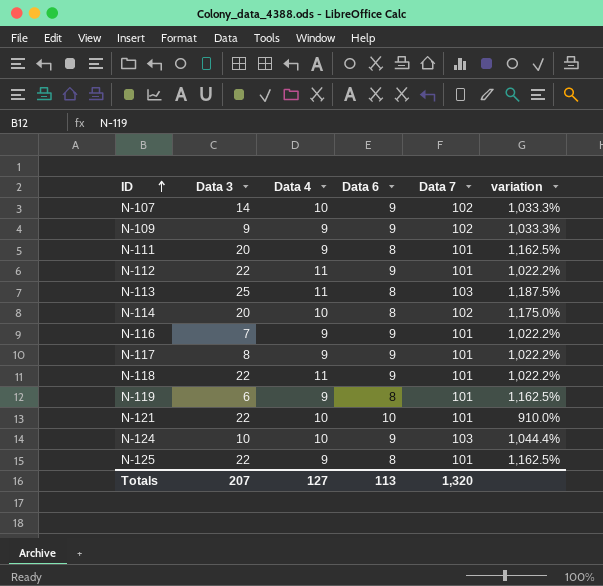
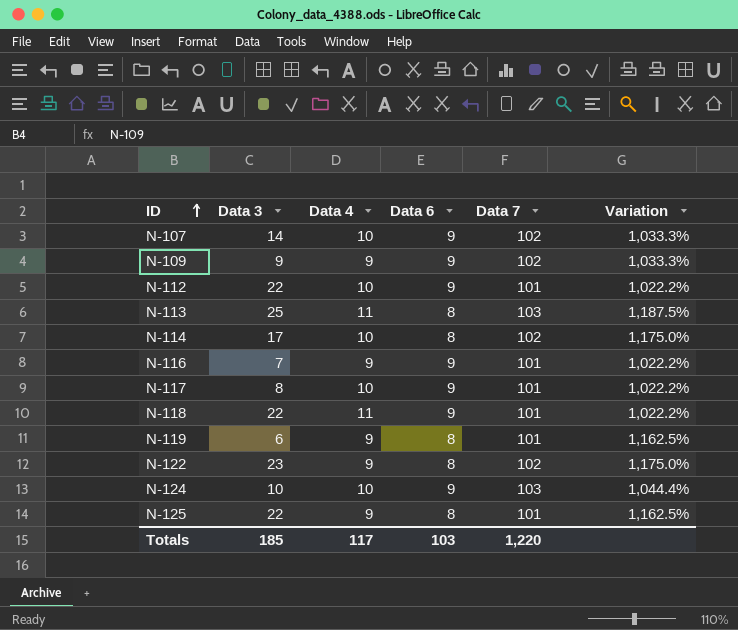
column name: variation -> Variation
row N-111: 20 | 9 | 8 | 101 | 1,162.5% -> none
row N-121: 22 | 10 | 10 | 101 | 910.0% -> none
N-112 | Data 4: 11 -> 10
N-114 | Data 3: 20 -> 17
N-117 | Data 4: 9 -> 10
row N-122: none -> 23 | 9 | 8 | 102 | 1,175.0%
Totals | Data 3: 207 -> 185
Totals | Data 4: 127 -> 117
Totals | Data 6: 113 -> 103
Totals | Data 7: 1,320 -> 1,220

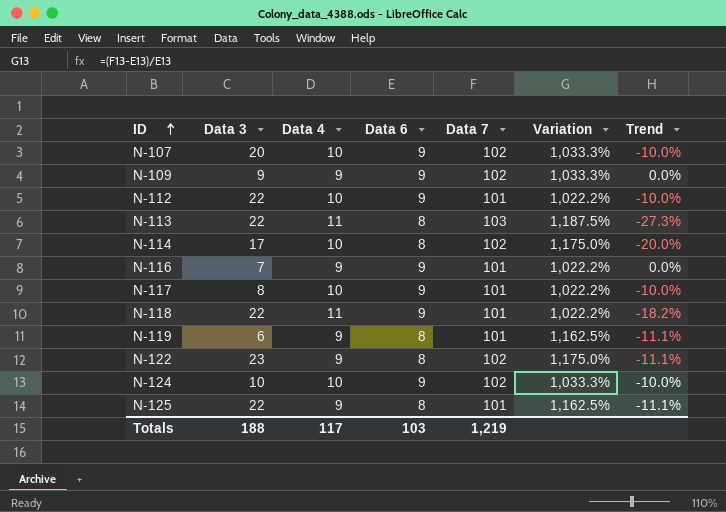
column Trend | formula: none -> ([Data 6] - [Data 4]) / [Data 4]
N-107 | Data 3: 14 -> 20
N-113 | Data 3: 25 -> 22
N-124 | Data 7: 103 -> 102
N-124 | Variation: 1,044.4% -> 1,033.3%
Totals | Data 3: 185 -> 188
Totals | Data 7: 1,220 -> 1,219

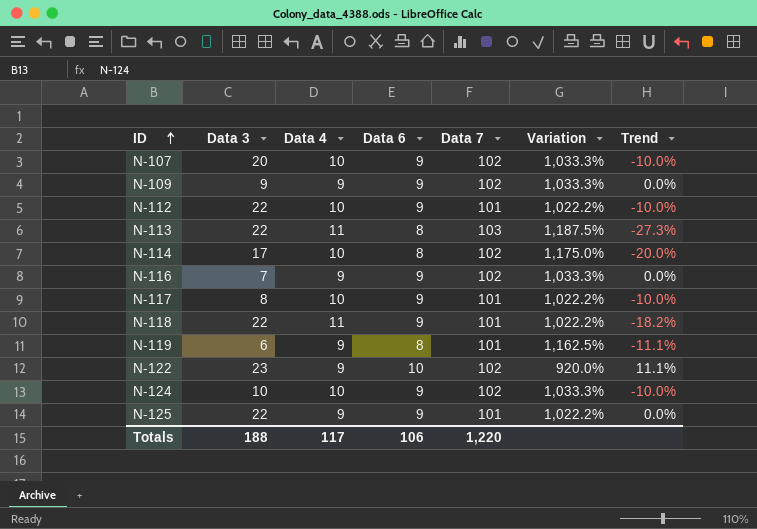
N-116 | Data 7: 101 -> 102
N-116 | Variation: 1,022.2% -> 1,033.3%
N-122 | Data 6: 8 -> 10
N-122 | Variation: 1,175.0% -> 920.0%
N-122 | Trend: -11.1% -> 11.1%
N-125 | Data 6: 8 -> 9
N-125 | Variation: 1,162.5% -> 1,022.2%
N-125 | Trend: -11.1% -> 0.0%
Totals | Data 6: 103 -> 106
Totals | Data 7: 1,219 -> 1,220

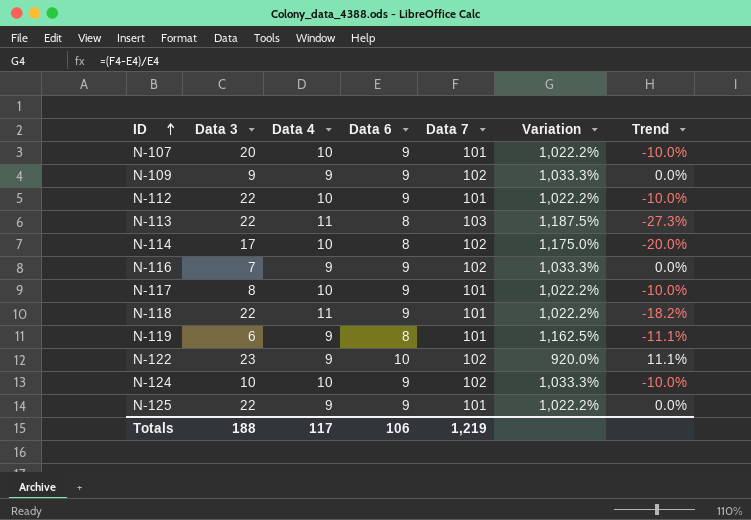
N-107 | Data 7: 102 -> 101
N-107 | Variation: 1,033.3% -> 1,022.2%
Totals | Data 7: 1,220 -> 1,219

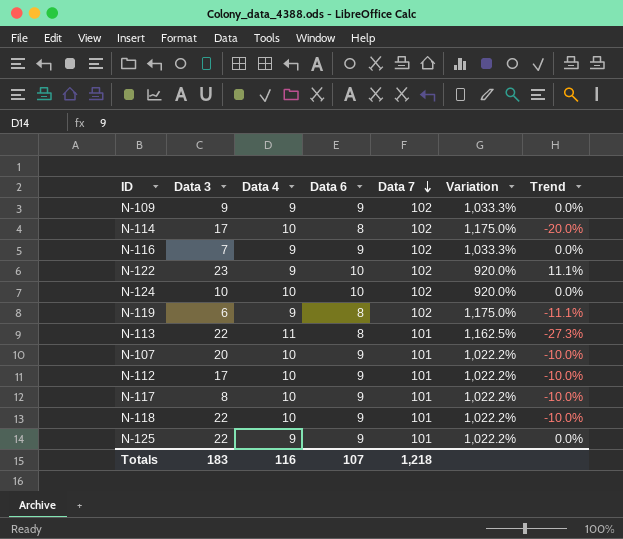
row order: ID ascending -> Data 7 descending
N-124 | Data 6: 9 -> 10
N-124 | Variation: 1,033.3% -> 920.0%
N-124 | Trend: -10.0% -> 0.0%
N-119 | Data 7: 101 -> 102
N-119 | Variation: 1,162.5% -> 1,175.0%
N-113 | Data 7: 103 -> 101
N-113 | Variation: 1,187.5% -> 1,162.5%
N-112 | Data 3: 22 -> 17
N-118 | Data 4: 11 -> 10
N-118 | Trend: -18.2% -> -10.0%
Totals | Data 3: 188 -> 183
Totals | Data 4: 117 -> 116
Totals | Data 6: 106 -> 107
Totals | Data 7: 1,219 -> 1,218

